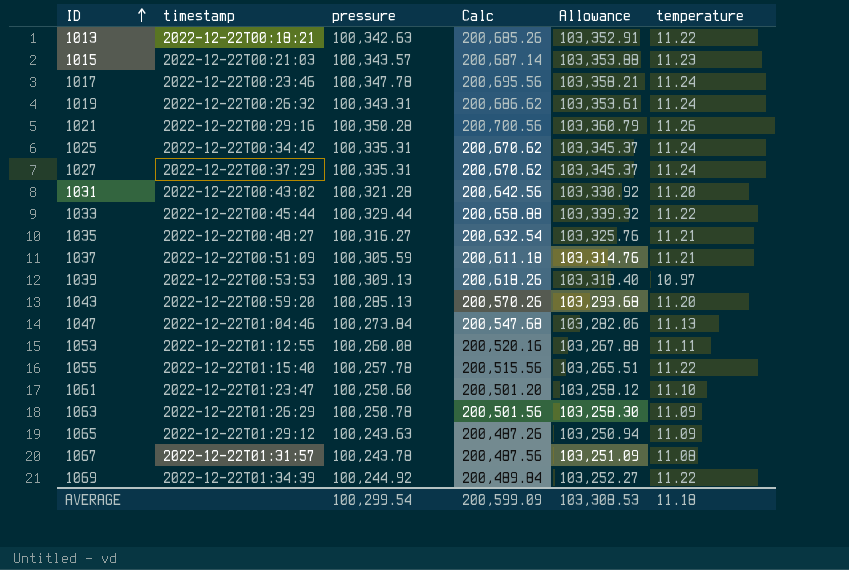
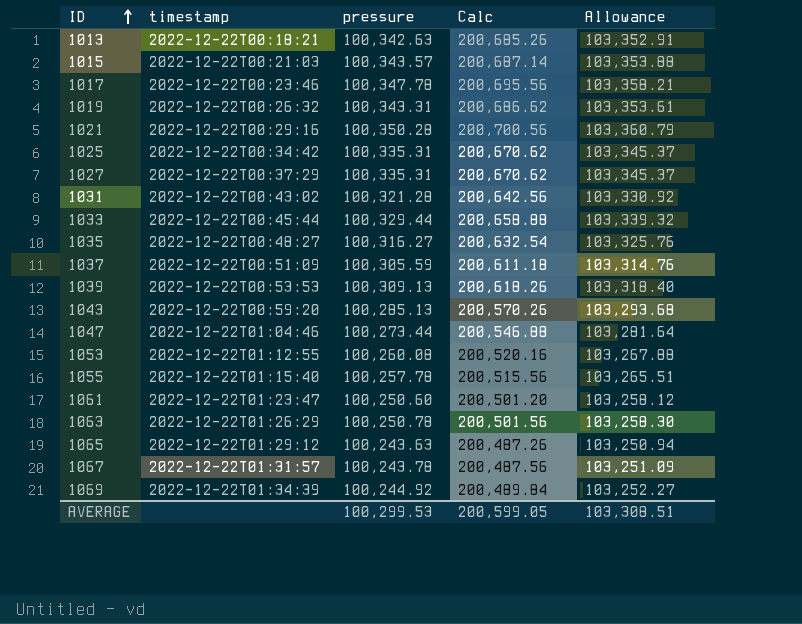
column temperature | position: 6 -> none
1047 | pressure: 100,273.84 -> 100,273.44
1047 | Calc: 200,547.68 -> 200,546.88
1047 | Allowance: 103,282.06 -> 103,281.64
AVERAGE | pressure: 100,299.54 -> 100,299.53
AVERAGE | Calc: 200,599.09 -> 200,599.05
AVERAGE | Allowance: 103,308.53 -> 103,308.51

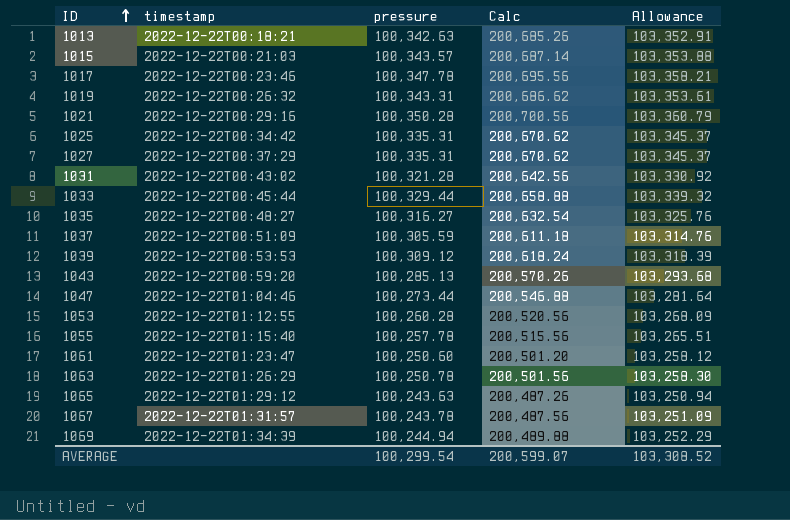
1039 | pressure: 100,309.13 -> 100,309.12
1039 | Calc: 200,618.26 -> 200,618.24
1039 | Allowance: 103,318.40 -> 103,318.39
1053 | pressure: 100,260.08 -> 100,260.28
1053 | Calc: 200,520.16 -> 200,520.56
1053 | Allowance: 103,267.88 -> 103,268.09
1069 | pressure: 100,244.92 -> 100,244.94
1069 | Calc: 200,489.84 -> 200,489.88
1069 | Allowance: 103,252.27 -> 103,252.29
AVERAGE | pressure: 100,299.53 -> 100,299.54
AVERAGE | Calc: 200,599.05 -> 200,599.07
AVERAGE | Allowance: 103,308.51 -> 103,308.52

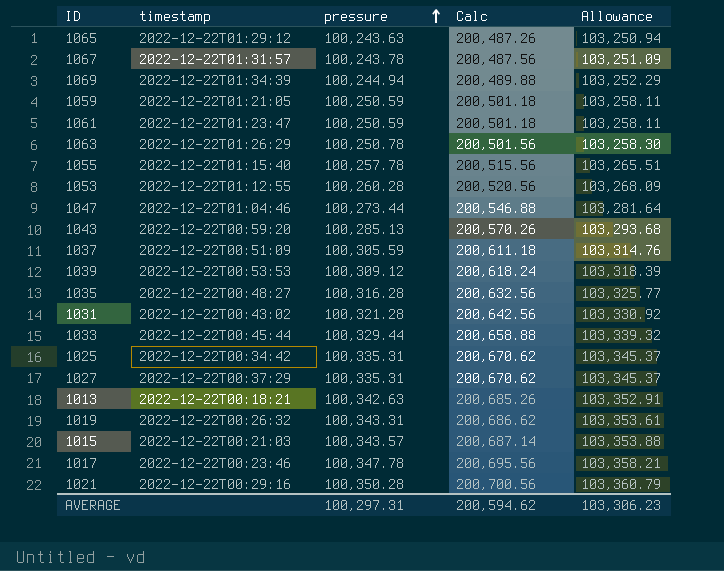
row order: ID ascending -> pressure ascending
row 1059: none -> 2022-12-22T01:21:05 | 100,250.59 | 200,501.18 | 103,258.11
1061 | pressure: 100,250.60 -> 100,250.59
1061 | Calc: 200,501.20 -> 200,501.18
1061 | Allowance: 103,258.12 -> 103,258.11
1035 | pressure: 100,316.27 -> 100,316.28
1035 | Calc: 200,632.54 -> 200,632.56
1035 | Allowance: 103,325.76 -> 103,325.77
AVERAGE | pressure: 100,299.54 -> 100,297.31
AVERAGE | Calc: 200,599.07 -> 200,594.62
AVERAGE | Allowance: 103,308.52 -> 103,306.23

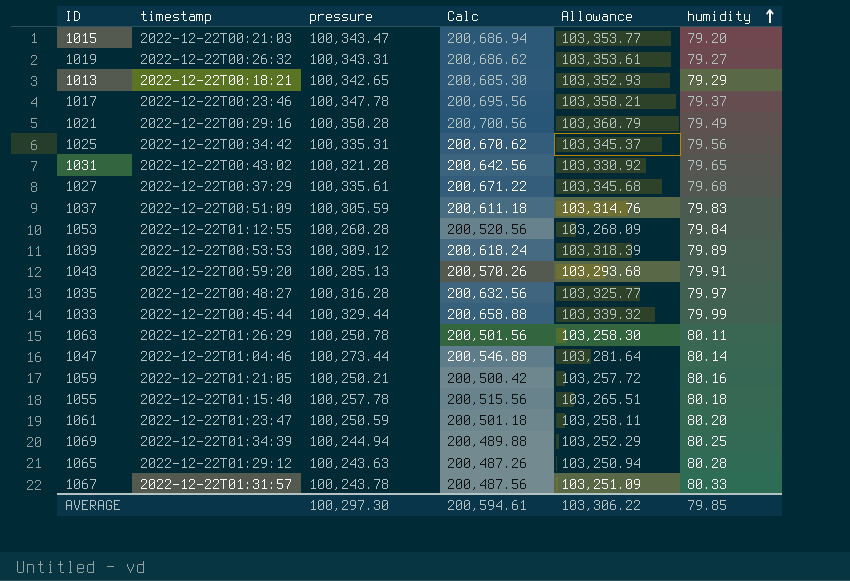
row order: pressure ascending -> humidity ascending
column humidity | position: none -> 6
1015 | pressure: 100,343.57 -> 100,343.47
1015 | Calc: 200,687.14 -> 200,686.94
1015 | Allowance: 103,353.88 -> 103,353.77
1013 | pressure: 100,342.63 -> 100,342.65
1013 | Calc: 200,685.26 -> 200,685.30
1013 | Allowance: 103,352.91 -> 103,352.93
1027 | pressure: 100,335.31 -> 100,335.61
1027 | Calc: 200,670.62 -> 200,671.22
1027 | Allowance: 103,345.37 -> 103,345.68
1059 | pressure: 100,250.59 -> 100,250.21
1059 | Calc: 200,501.18 -> 200,500.42
1059 | Allowance: 103,258.11 -> 103,257.72
AVERAGE | pressure: 100,297.31 -> 100,297.30
AVERAGE | Calc: 200,594.62 -> 200,594.61
AVERAGE | Allowance: 103,306.23 -> 103,306.22

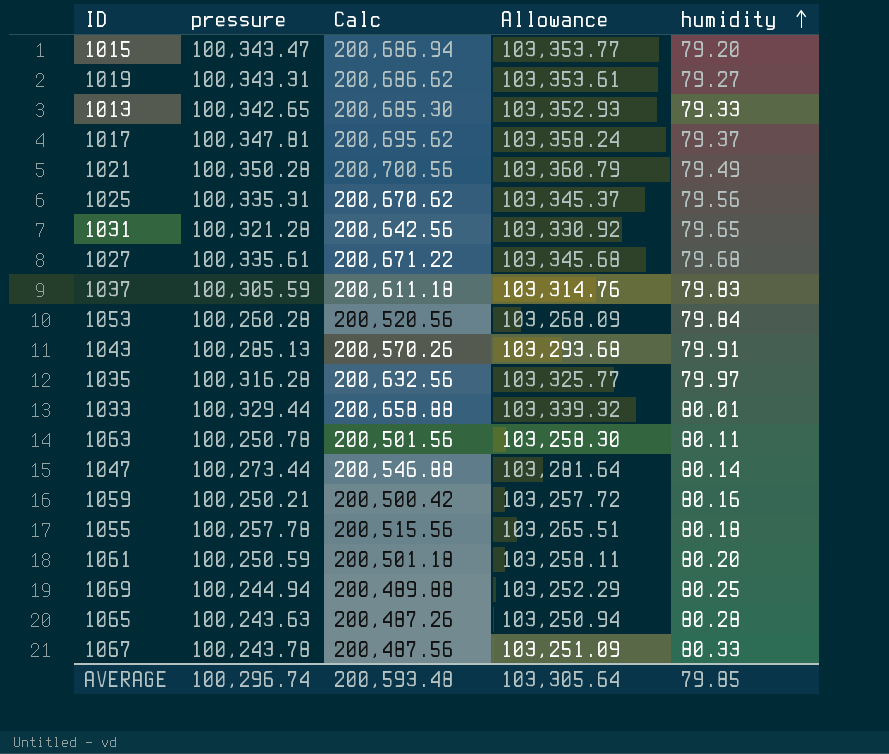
column timestamp | position: 2 -> none
row 1039: 2022-12-22T00:53:53 | 100,309.12 | 200,618.24 | 103,318.39 | 79.89 -> none
1013 | humidity: 79.29 -> 79.33
1017 | pressure: 100,347.78 -> 100,347.81
1017 | Calc: 200,695.56 -> 200,695.62
1017 | Allowance: 103,358.21 -> 103,358.24
1033 | humidity: 79.99 -> 80.01
AVERAGE | pressure: 100,297.30 -> 100,296.74
AVERAGE | Calc: 200,594.61 -> 200,593.48
AVERAGE | Allowance: 103,306.22 -> 103,305.64

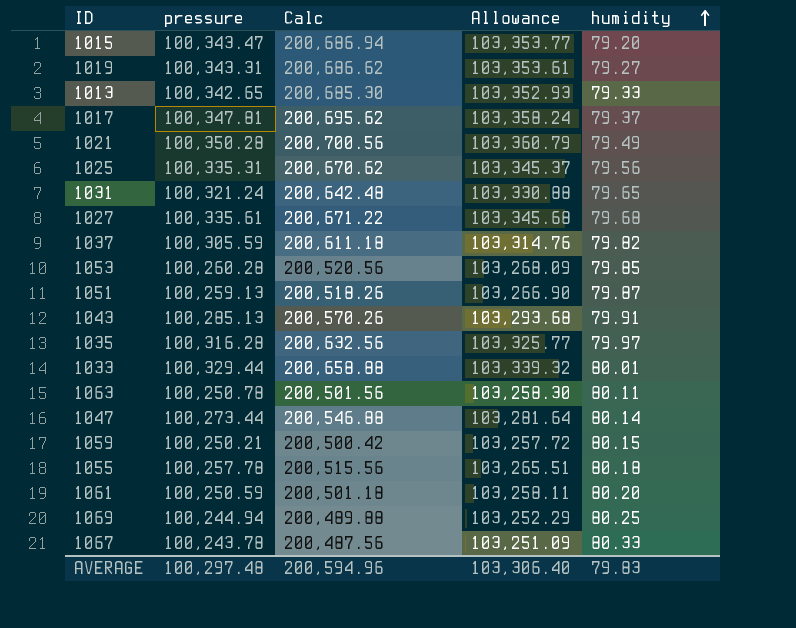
row 1065: 100,243.63 | 200,487.26 | 103,250.94 | 80.28 -> none
1031 | pressure: 100,321.28 -> 100,321.24
1031 | Calc: 200,642.56 -> 200,642.48
1031 | Allowance: 103,330.92 -> 103,330.88
1037 | humidity: 79.83 -> 79.82
1053 | humidity: 79.84 -> 79.85
row 1051: none -> 100,259.13 | 200,518.26 | 103,266.90 | 79.87
1059 | humidity: 80.16 -> 80.15
AVERAGE | pressure: 100,296.74 -> 100,297.48
AVERAGE | Calc: 200,593.48 -> 200,594.96
AVERAGE | Allowance: 103,305.64 -> 103,306.40
AVERAGE | humidity: 79.85 -> 79.83

